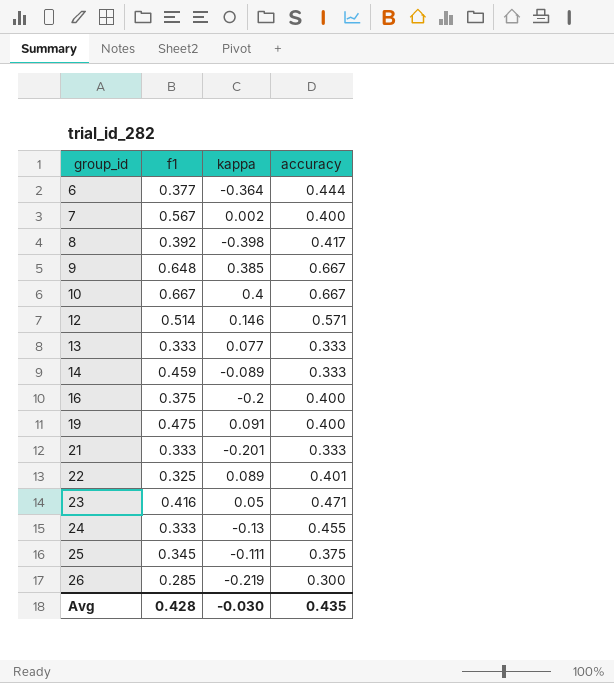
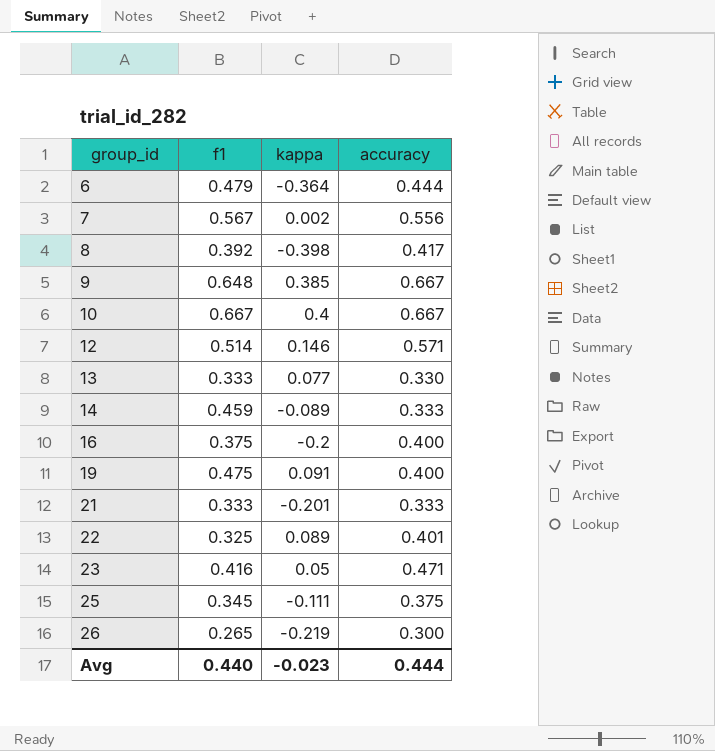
row 24: 0.333 | -0.13 | 0.455 -> none
6 | f1: 0.377 -> 0.479
7 | accuracy: 0.400 -> 0.556
13 | accuracy: 0.333 -> 0.330
26 | f1: 0.285 -> 0.265
Avg | f1: 0.428 -> 0.440
Avg | kappa: -0.030 -> -0.023
Avg | accuracy: 0.435 -> 0.444

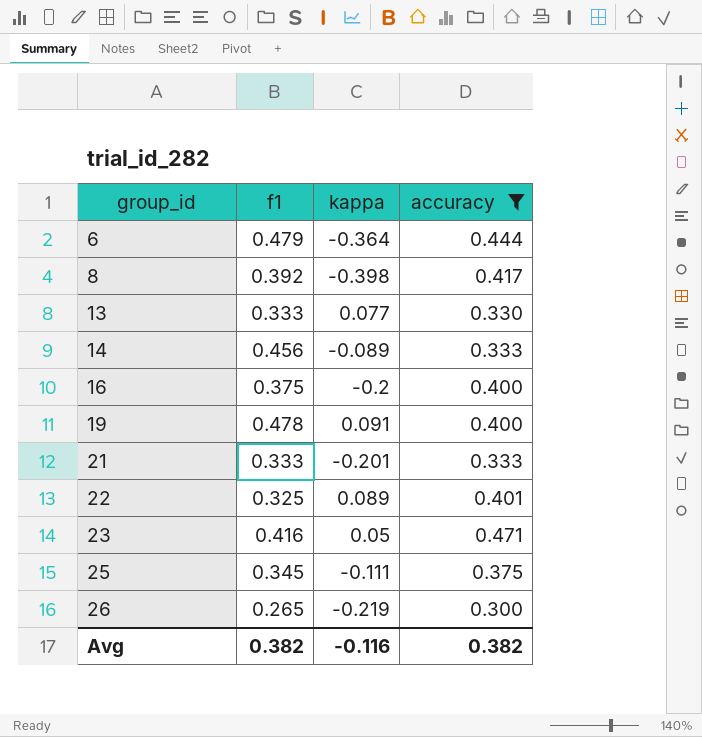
filter: none -> accuracy <= 0.471
14 | f1: 0.459 -> 0.456
19 | f1: 0.475 -> 0.478
Avg | f1: 0.440 -> 0.382
Avg | kappa: -0.023 -> -0.116
Avg | accuracy: 0.444 -> 0.382

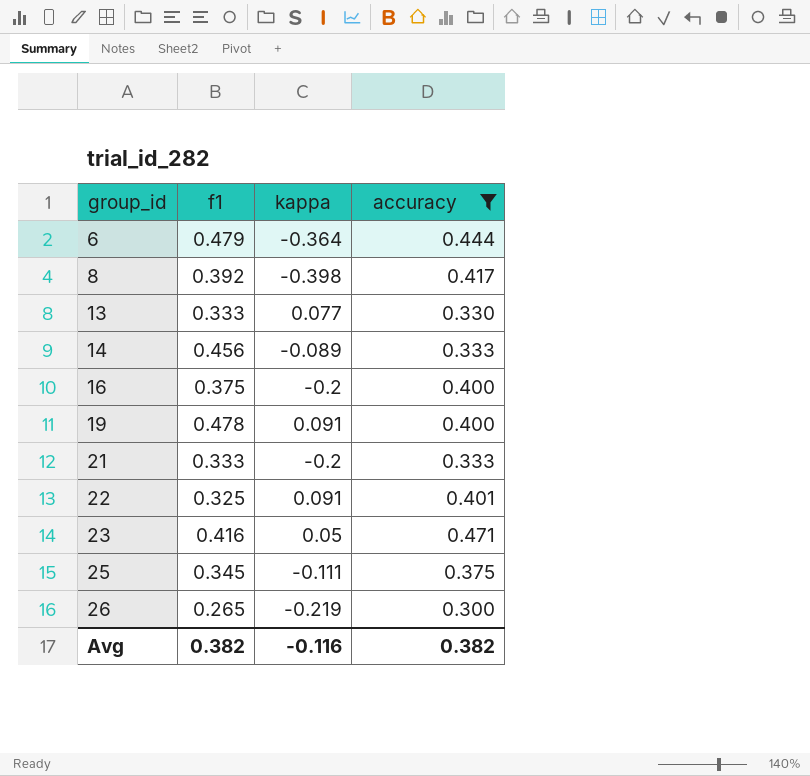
21 | kappa: -0.201 -> -0.2
22 | kappa: 0.089 -> 0.091

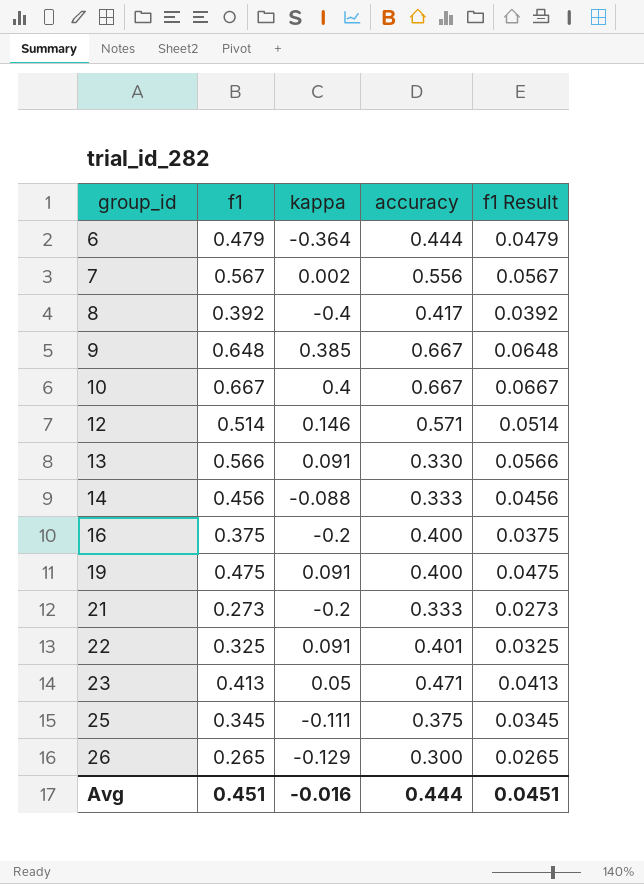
filter: accuracy <= 0.471 -> none
column f1 Result | formula: none -> [f1] * 0.1
8 | kappa: -0.398 -> -0.4
13 | f1: 0.333 -> 0.566
13 | kappa: 0.077 -> 0.091
14 | kappa: -0.089 -> -0.088
19 | f1: 0.478 -> 0.475
21 | f1: 0.333 -> 0.273
23 | f1: 0.416 -> 0.413
26 | kappa: -0.219 -> -0.129
Avg | f1: 0.382 -> 0.451
Avg | kappa: -0.116 -> -0.016
Avg | accuracy: 0.382 -> 0.444

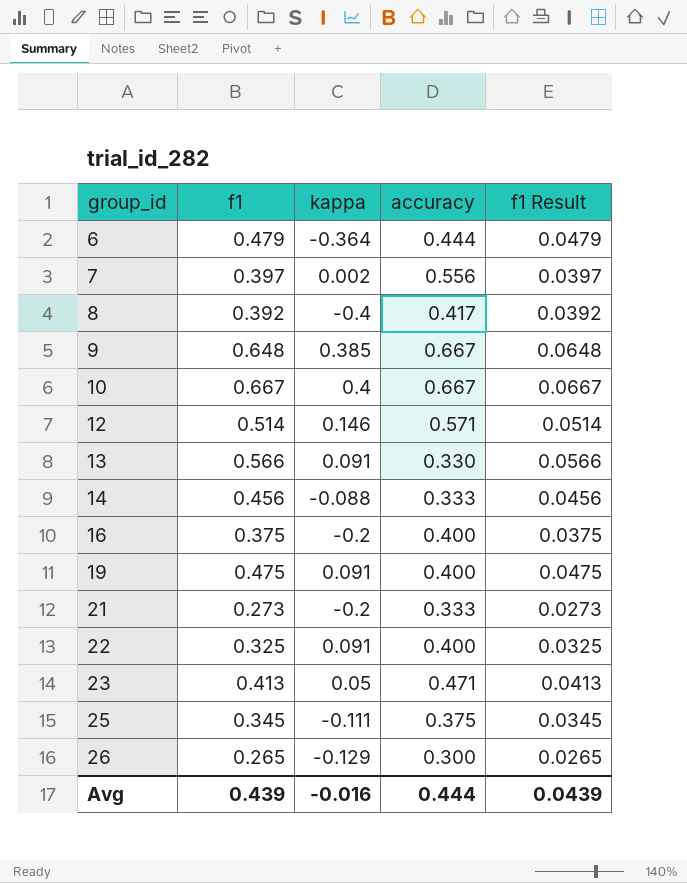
7 | f1: 0.567 -> 0.397
7 | f1 Result: 0.0567 -> 0.0397
22 | accuracy: 0.401 -> 0.400
Avg | f1: 0.451 -> 0.439
Avg | f1 Result: 0.0451 -> 0.0439

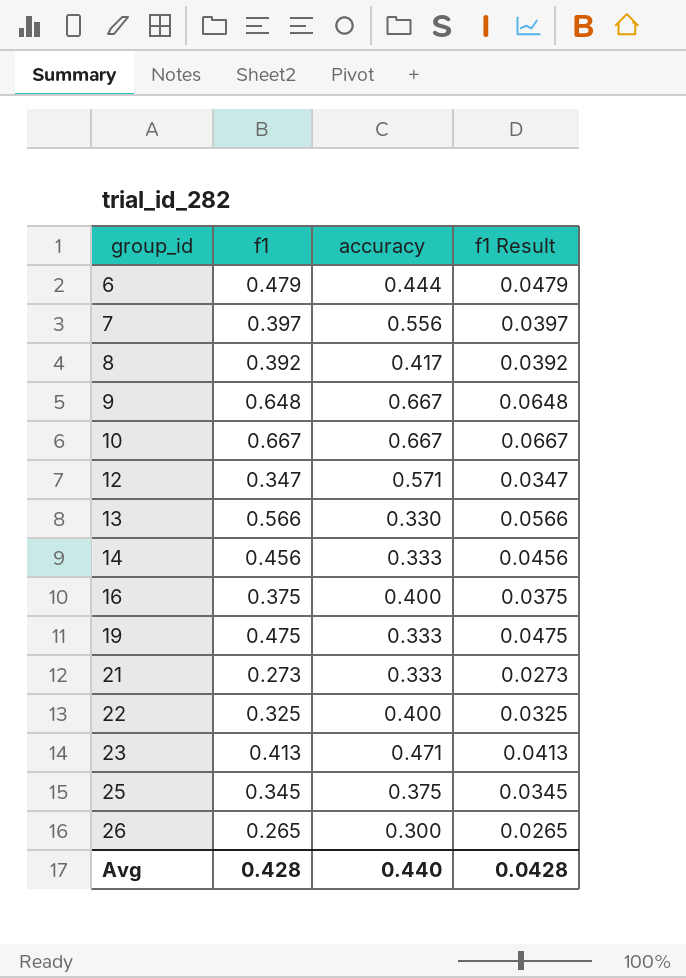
column kappa | position: 3 -> none
12 | f1: 0.514 -> 0.347
12 | f1 Result: 0.0514 -> 0.0347
19 | accuracy: 0.400 -> 0.333
Avg | f1: 0.439 -> 0.428
Avg | accuracy: 0.444 -> 0.440
Avg | f1 Result: 0.0439 -> 0.0428

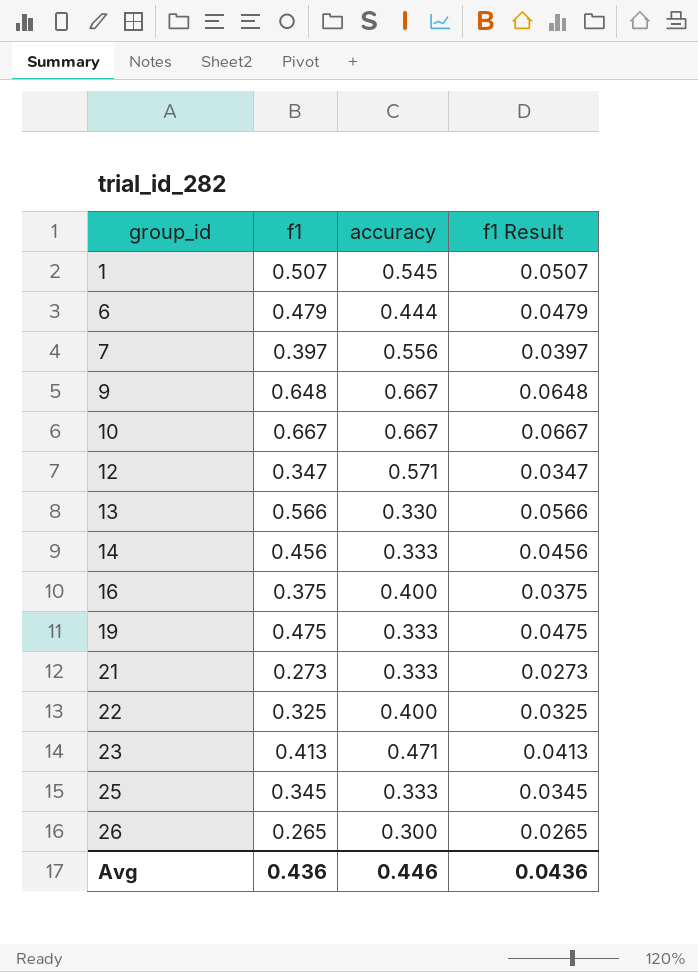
row 8: 0.392 | 0.417 | 0.0392 -> none
row 1: none -> 0.507 | 0.545 | 0.0507
25 | accuracy: 0.375 -> 0.333
Avg | f1: 0.428 -> 0.436
Avg | accuracy: 0.440 -> 0.446
Avg | f1 Result: 0.0428 -> 0.0436

